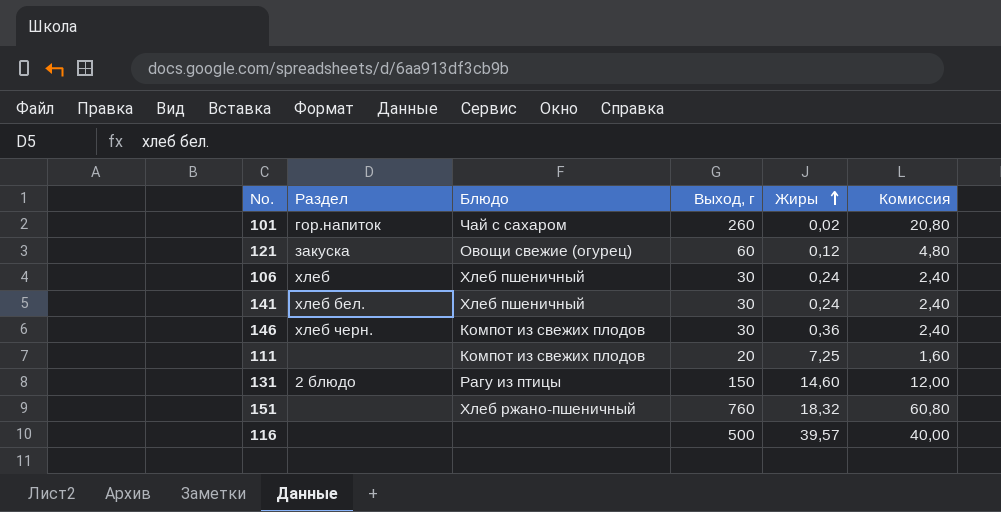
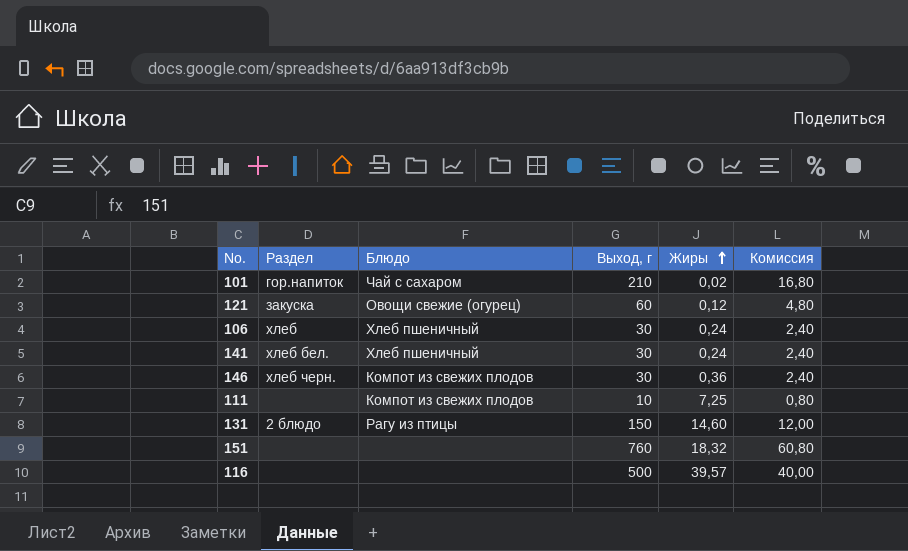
101 | Выход, г: 260 -> 210
101 | Комиссия: 20,80 -> 16,80
111 | Выход, г: 20 -> 10
111 | Комиссия: 1,60 -> 0,80
151 | Блюдо: Хлеб ржано-пшеничный -> none

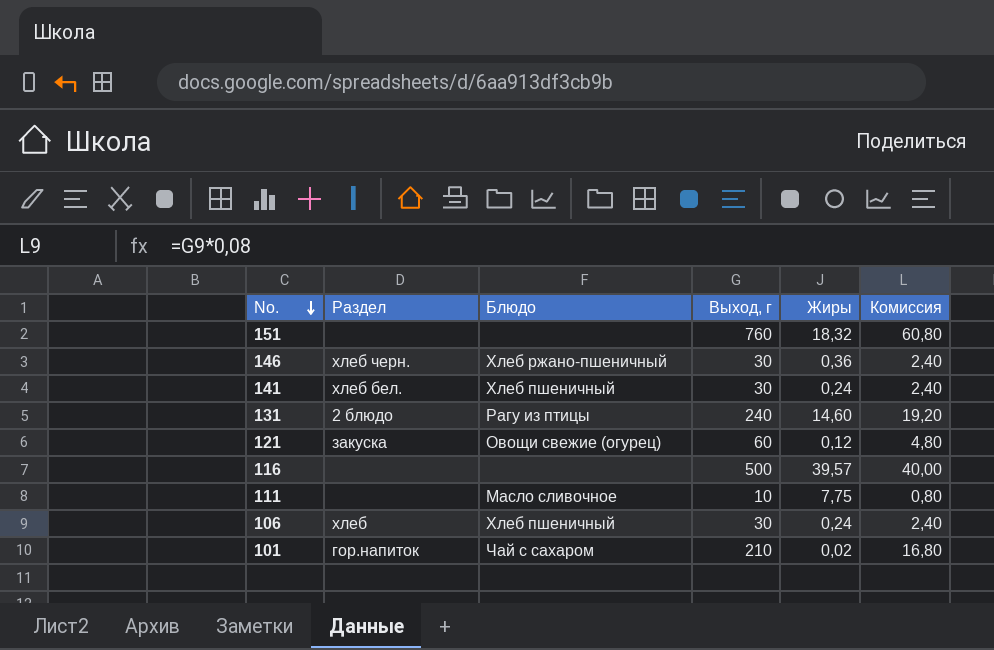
row order: Жиры ascending -> No. descending
146 | Блюдо: Компот из свежих плодов -> Хлеб ржано-пшеничный
131 | Выход, г: 150 -> 240
131 | Комиссия: 12,00 -> 19,20
111 | Блюдо: Компот из свежих плодов -> Масло сливочное
111 | Жиры: 7,25 -> 7,75

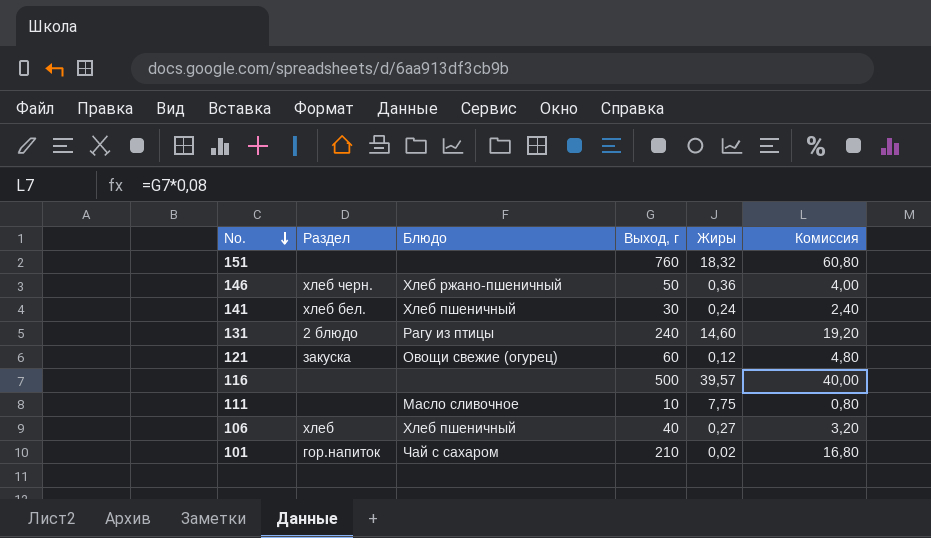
146 | Выход, г: 30 -> 50
146 | Комиссия: 2,40 -> 4,00
106 | Выход, г: 30 -> 40
106 | Жиры: 0,24 -> 0,27
106 | Комиссия: 2,40 -> 3,20

